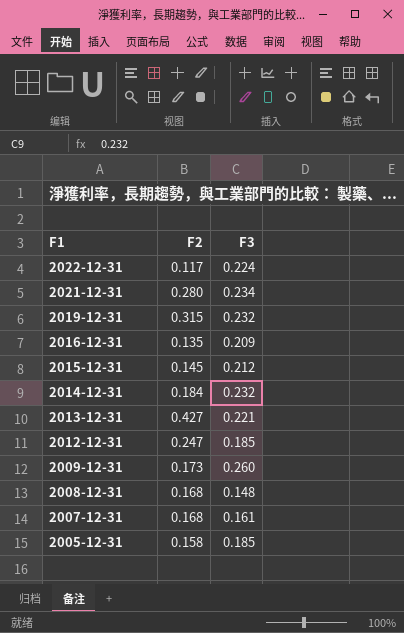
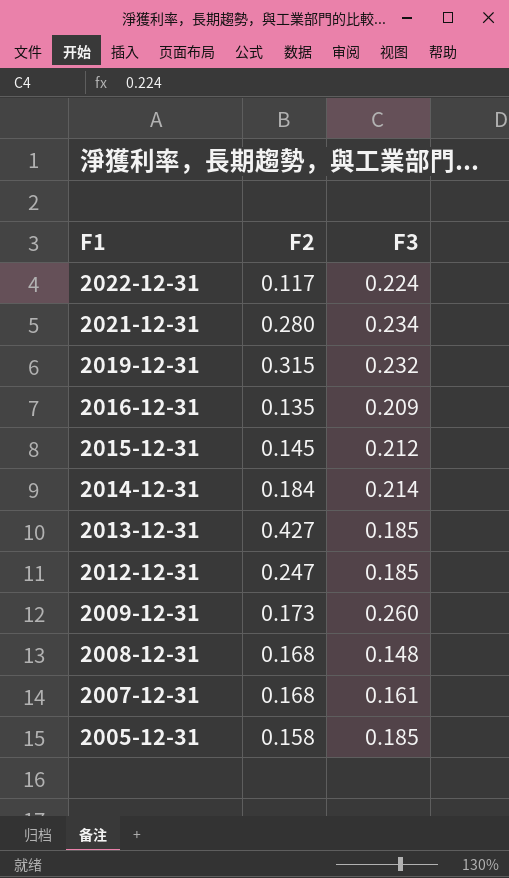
2014-12-31 | F3: 0.232 -> 0.214
2013-12-31 | F3: 0.221 -> 0.185

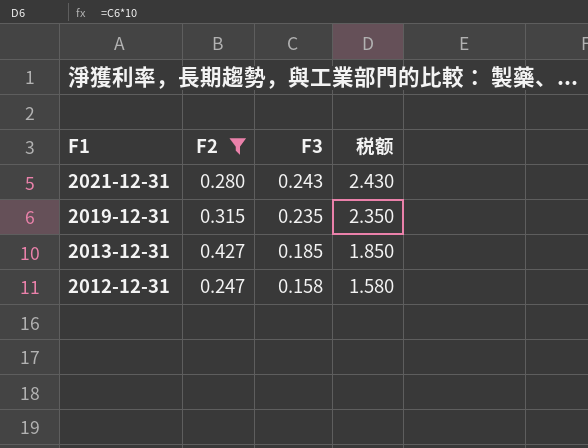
filter: none -> F2 >= 0.247
column 税额 | formula: none -> [F3] * 10
2021-12-31 | F3: 0.234 -> 0.243
2019-12-31 | F3: 0.232 -> 0.235
2012-12-31 | F3: 0.185 -> 0.158

